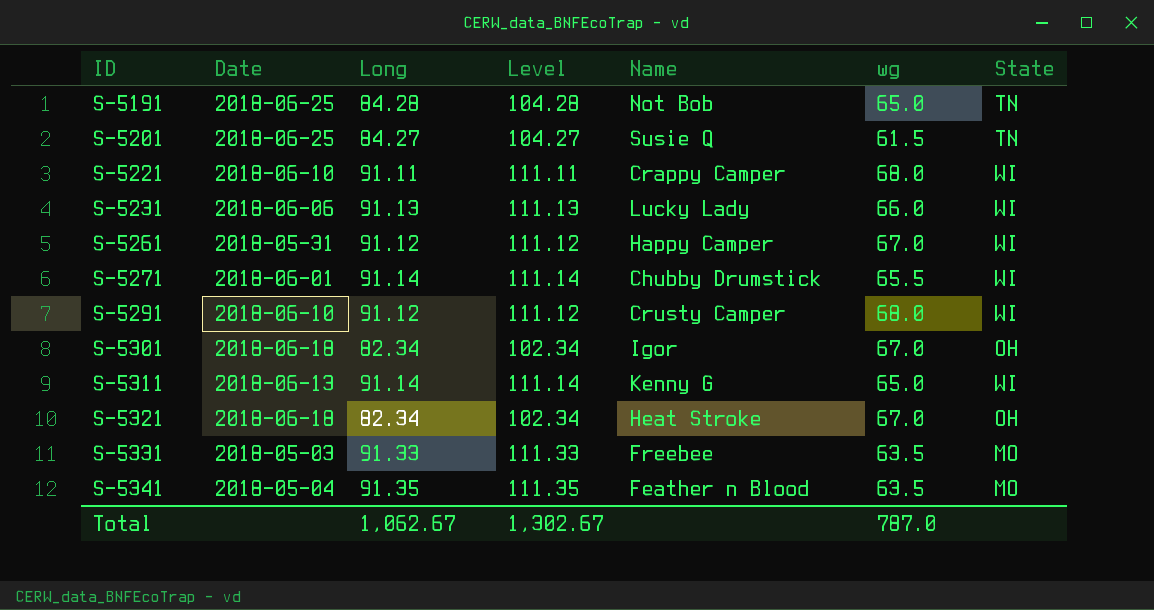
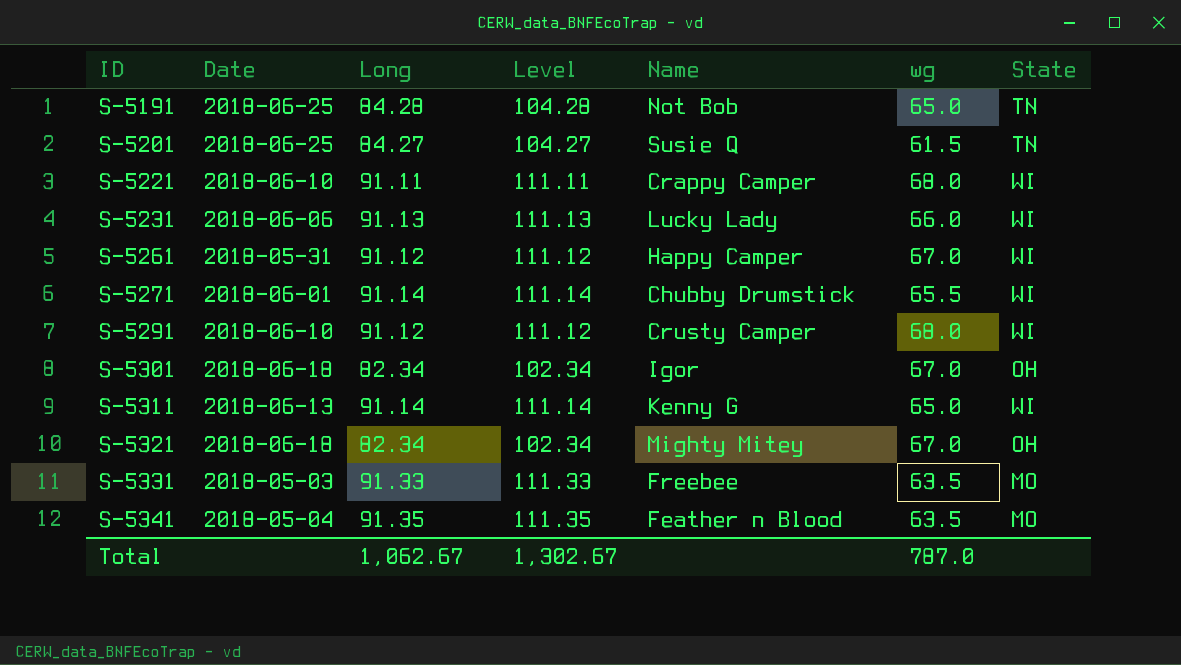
S-5321 | Name: Heat Stroke -> Mighty Mitey

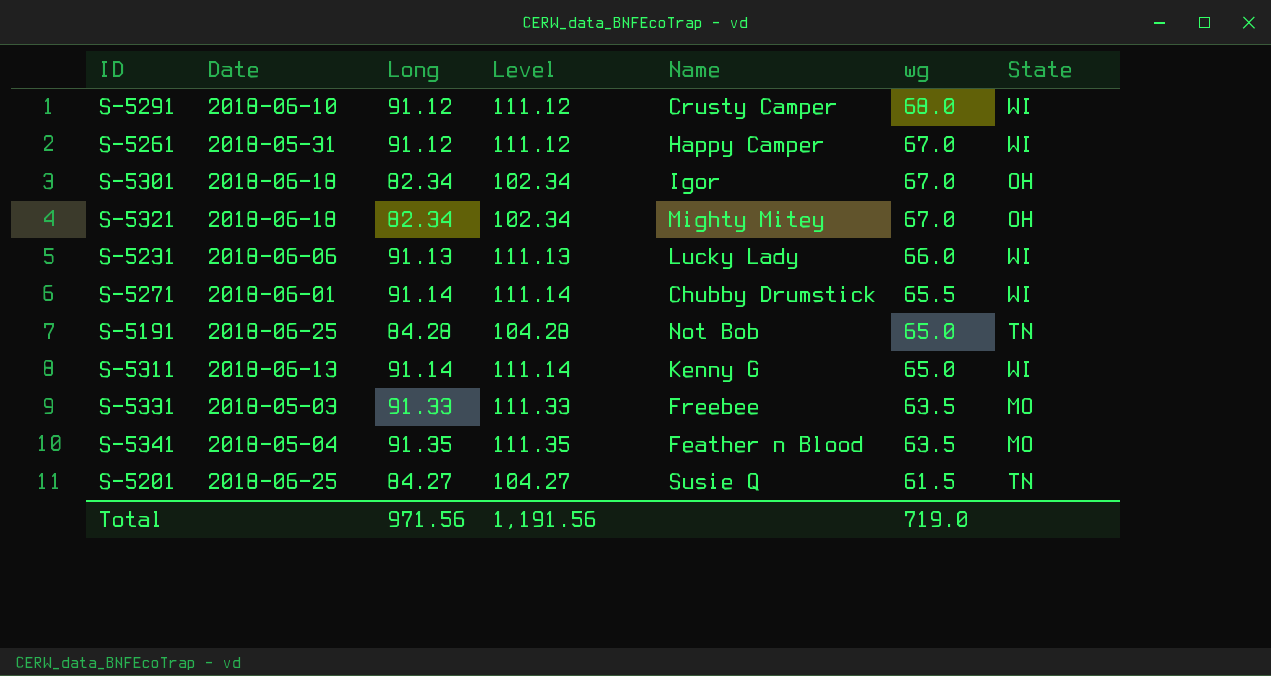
row order: ID ascending -> wg descending
row S-5221: 2018-06-10 | 91.11 | 111.11 | Crappy Camper | 68.0 | WI -> none
Total | Long: 1,062.67 -> 971.56
Total | Level: 1,302.67 -> 1,191.56
Total | wg: 787.0 -> 719.0

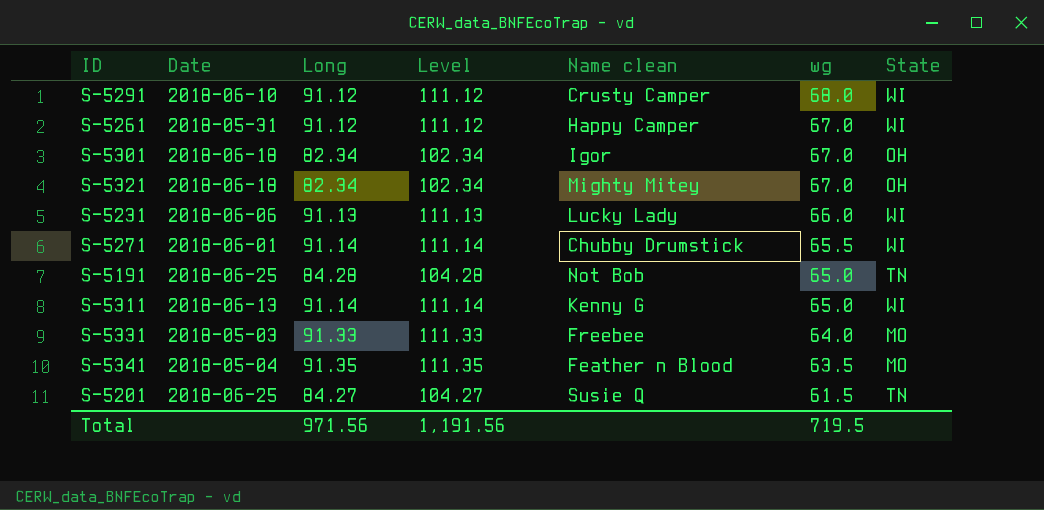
column name: Name -> Name clean
S-5331 | wg: 63.5 -> 64.0
Total | wg: 719.0 -> 719.5

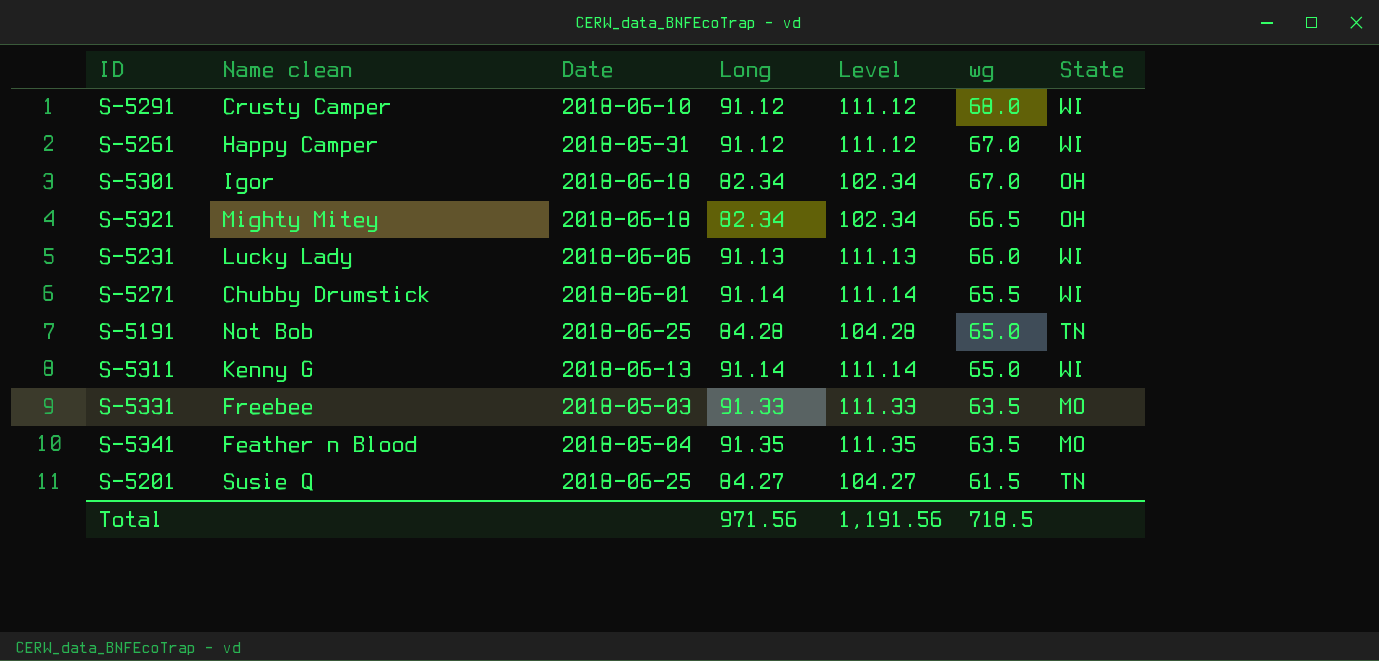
column Name clean | position: 5 -> 2
S-5321 | wg: 67.0 -> 66.5
S-5331 | wg: 64.0 -> 63.5
Total | wg: 719.5 -> 718.5

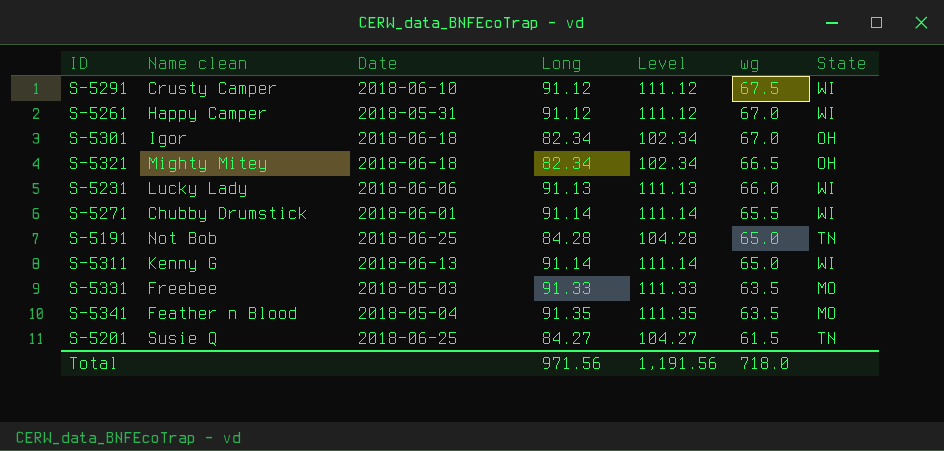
S-5291 | wg: 68.0 -> 67.5
Total | wg: 718.5 -> 718.0

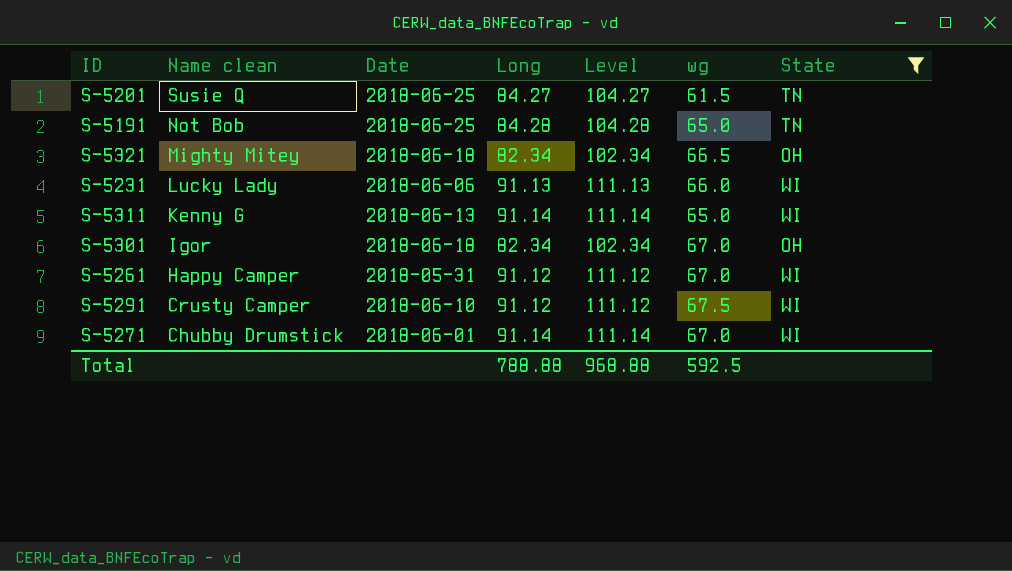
filter: none -> State != MO
row order: wg descending -> Name clean descending
S-5271 | wg: 65.5 -> 67.0
Total | Long: 971.56 -> 788.88
Total | Level: 1,191.56 -> 968.88
Total | wg: 718.0 -> 592.5

